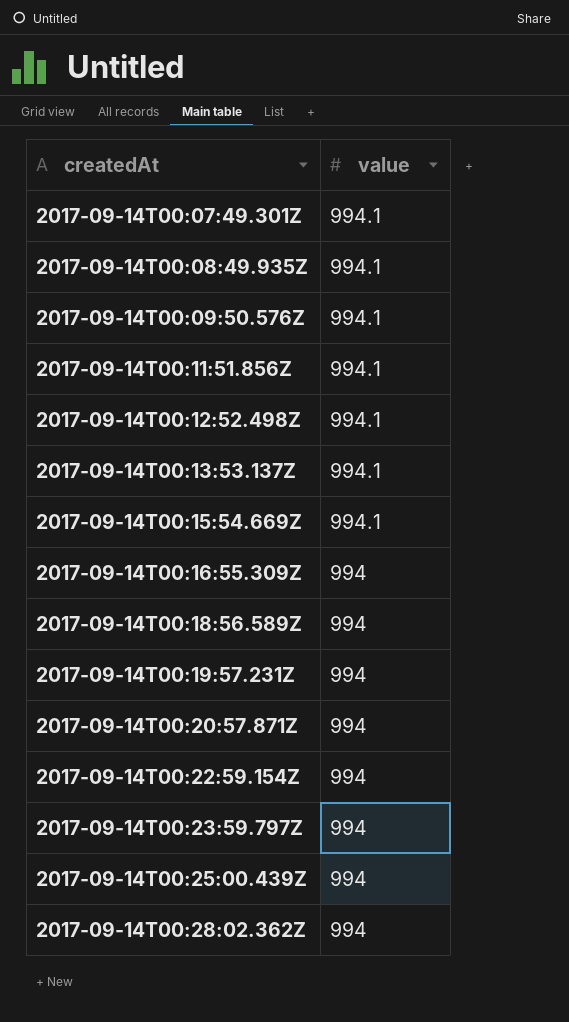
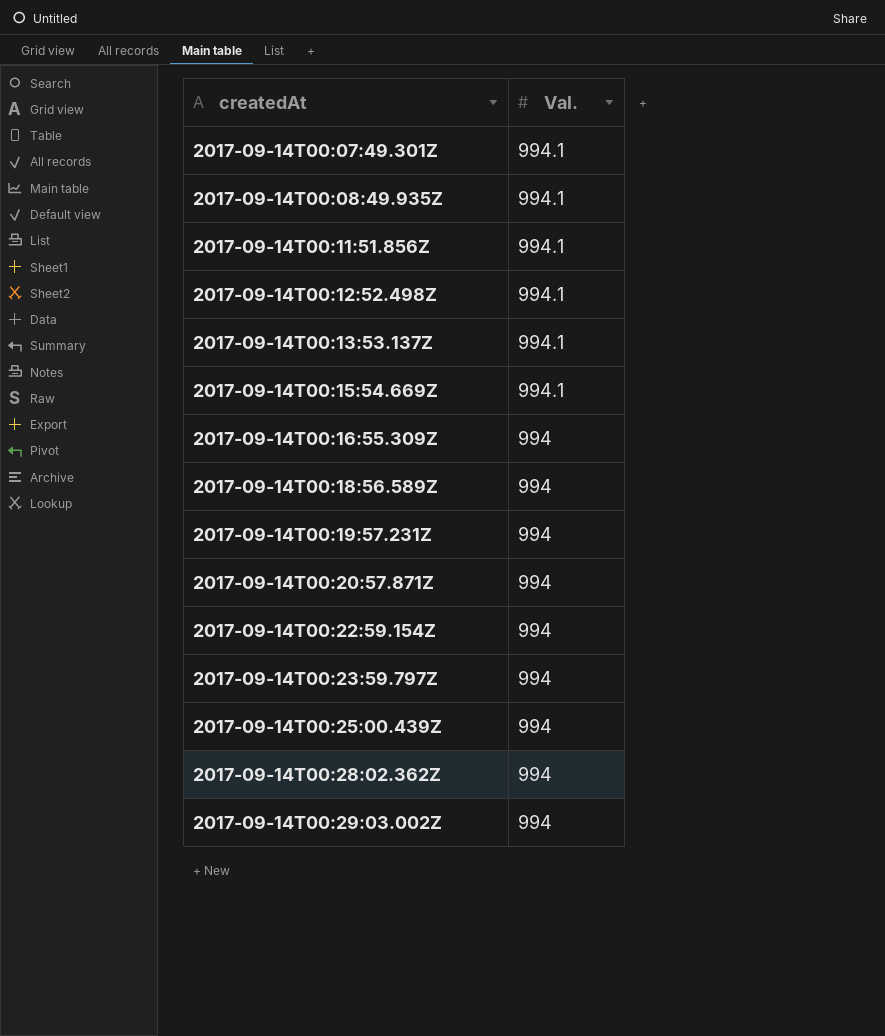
column name: value -> Val.
row 2017-09-14T00:09:50.576Z: 994.1 -> none
row 2017-09-14T00:29:03.002Z: none -> 994

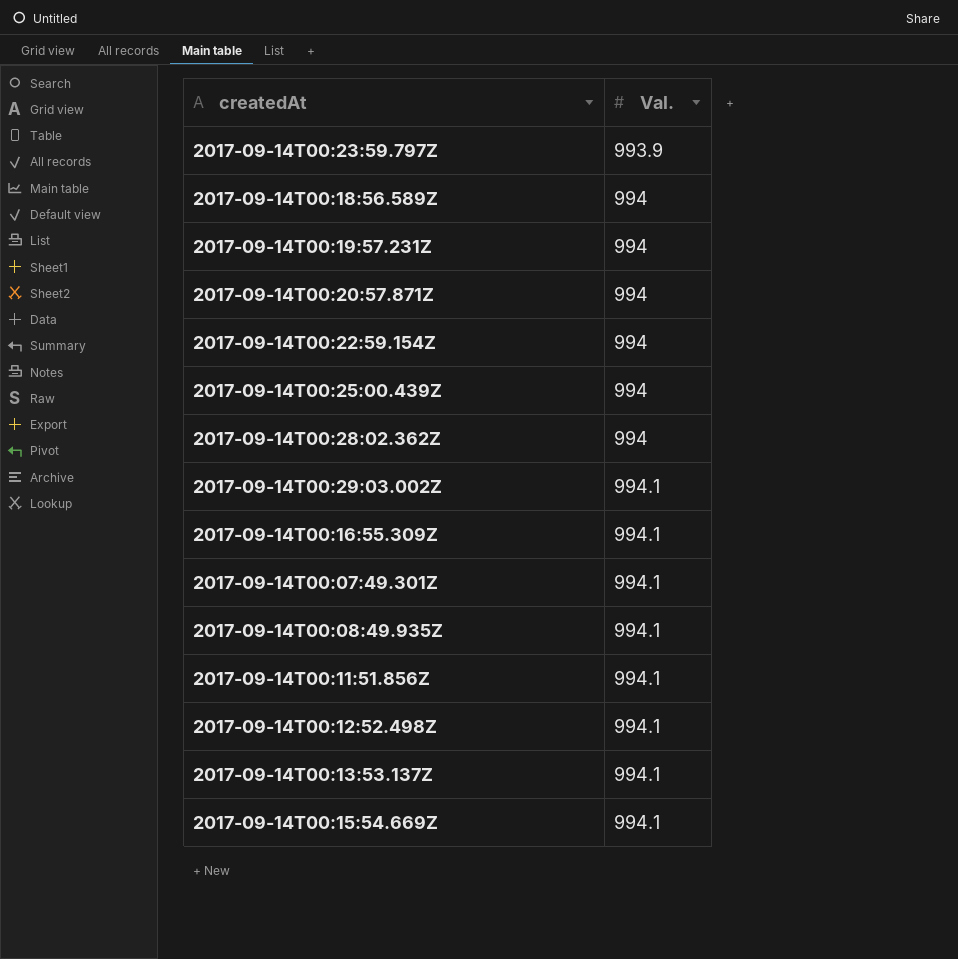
row order: createdAt ascending -> Val. ascending
2017-09-14T00:23:59.797Z | Val.: 994 -> 993.9
2017-09-14T00:29:03.002Z | Val.: 994 -> 994.1
2017-09-14T00:16:55.309Z | Val.: 994 -> 994.1

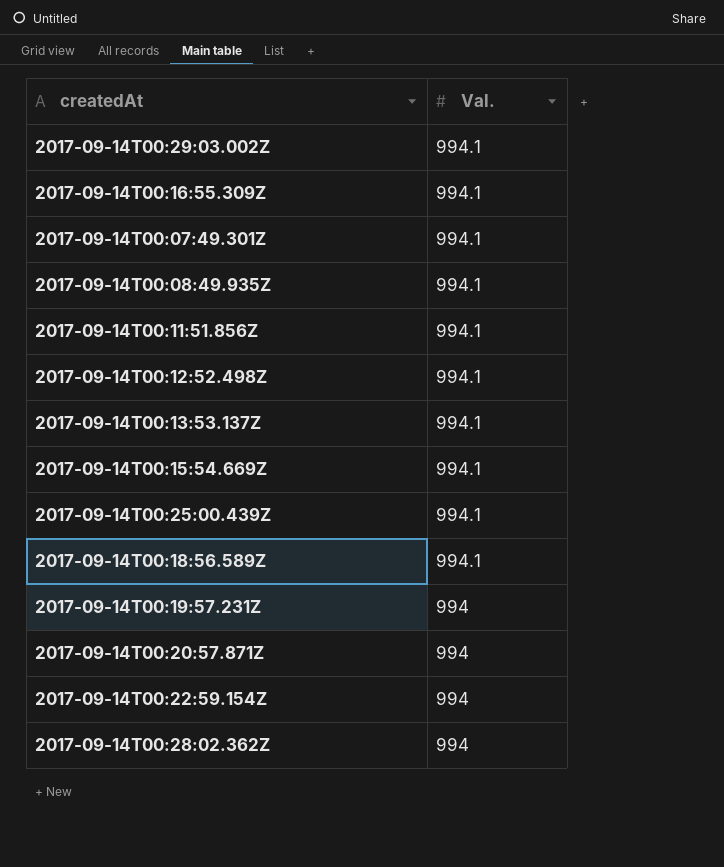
row order: Val. ascending -> Val. descending
row 2017-09-14T00:23:59.797Z: 993.9 -> none
2017-09-14T00:25:00.439Z | Val.: 994 -> 994.1
2017-09-14T00:18:56.589Z | Val.: 994 -> 994.1

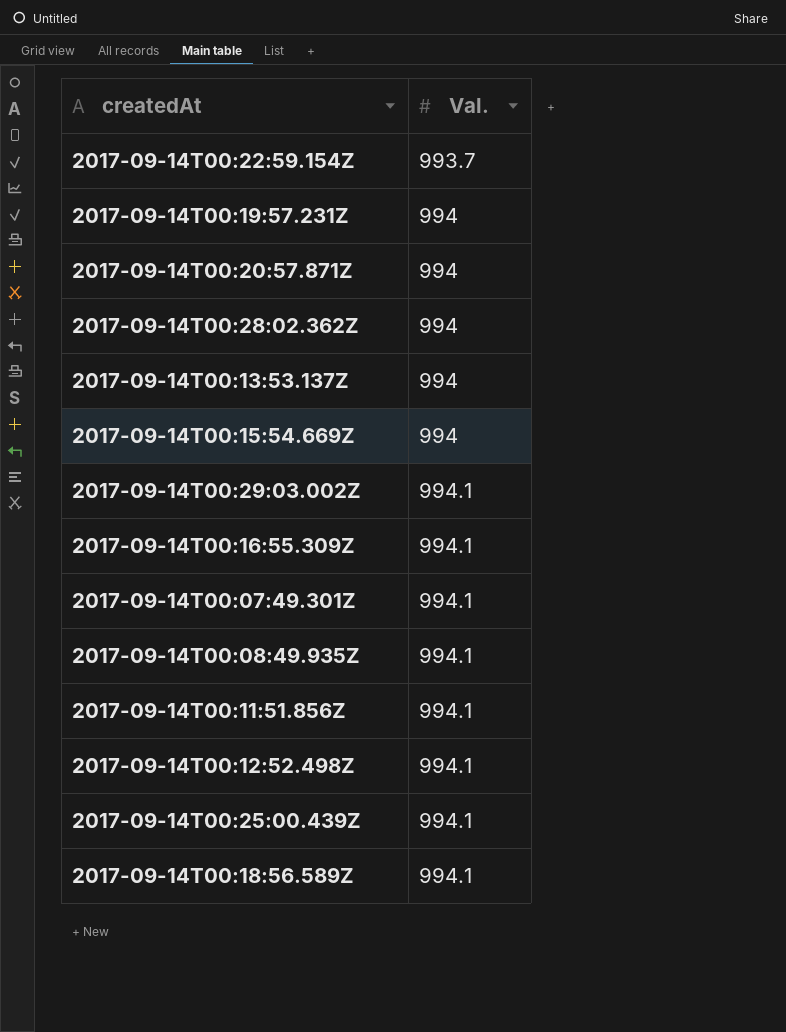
row order: Val. descending -> Val. ascending
2017-09-14T00:22:59.154Z | Val.: 994 -> 993.7
2017-09-14T00:13:53.137Z | Val.: 994.1 -> 994
2017-09-14T00:15:54.669Z | Val.: 994.1 -> 994

